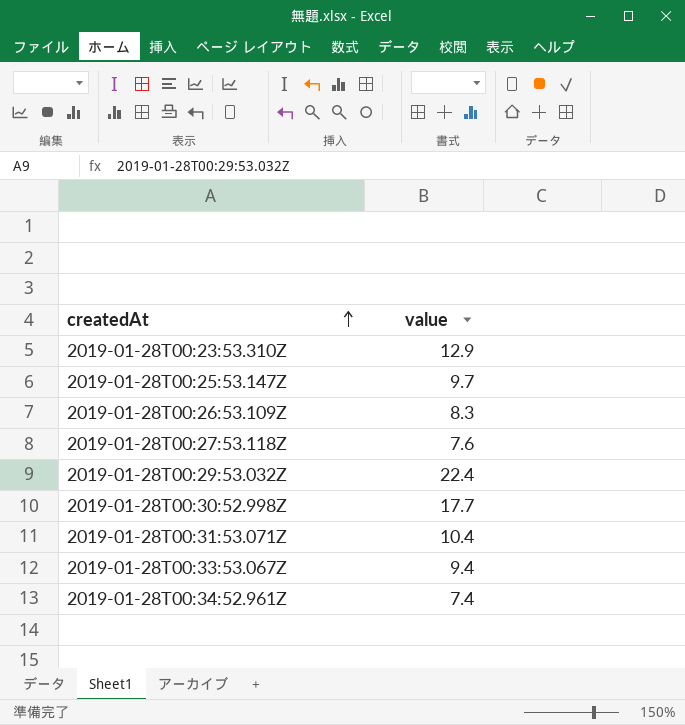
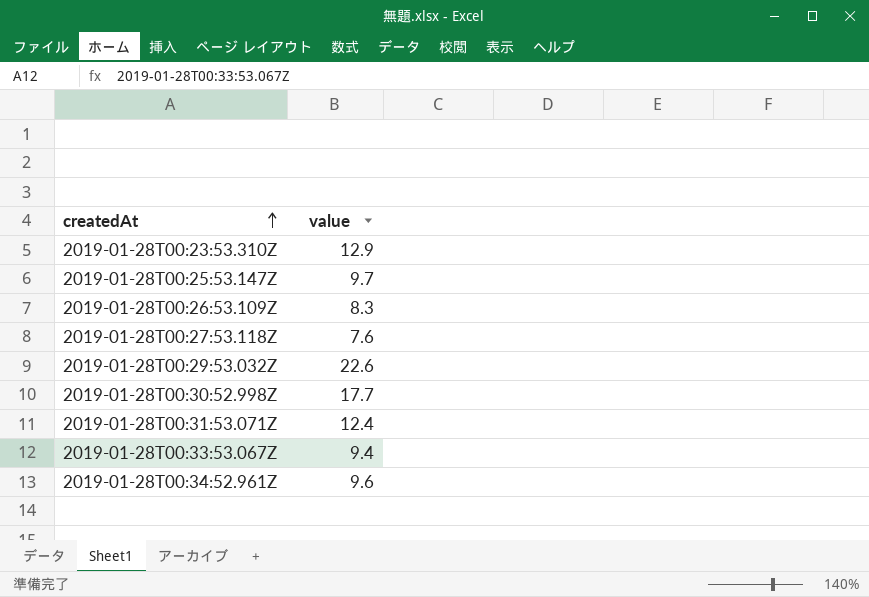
2019-01-28T00:29:53.032Z | value: 22.4 -> 22.6
2019-01-28T00:31:53.071Z | value: 10.4 -> 12.4
2019-01-28T00:34:52.961Z | value: 7.4 -> 9.6

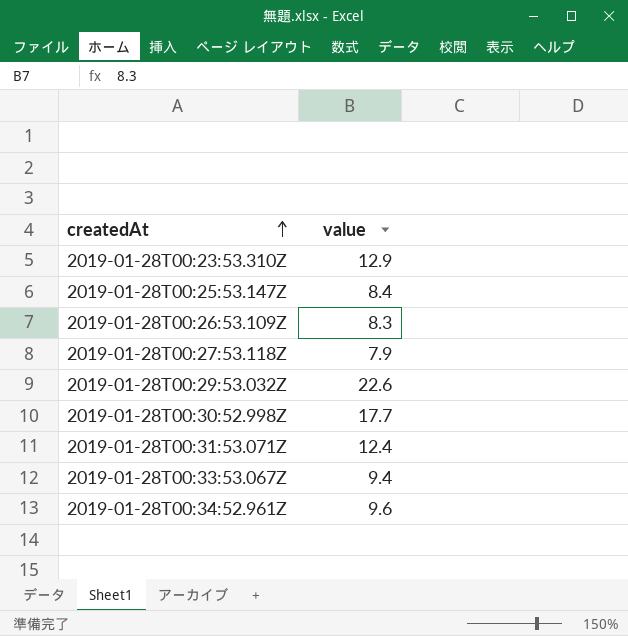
2019-01-28T00:25:53.147Z | value: 9.7 -> 8.4
2019-01-28T00:27:53.118Z | value: 7.6 -> 7.9

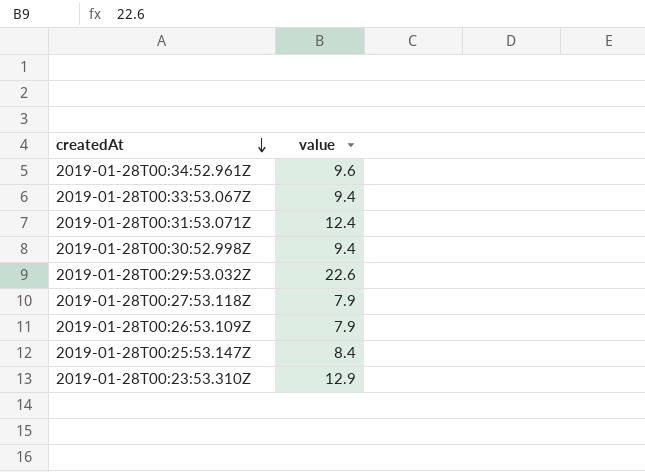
row order: createdAt ascending -> createdAt descending
2019-01-28T00:30:52.998Z | value: 17.7 -> 9.4
2019-01-28T00:26:53.109Z | value: 8.3 -> 7.9

